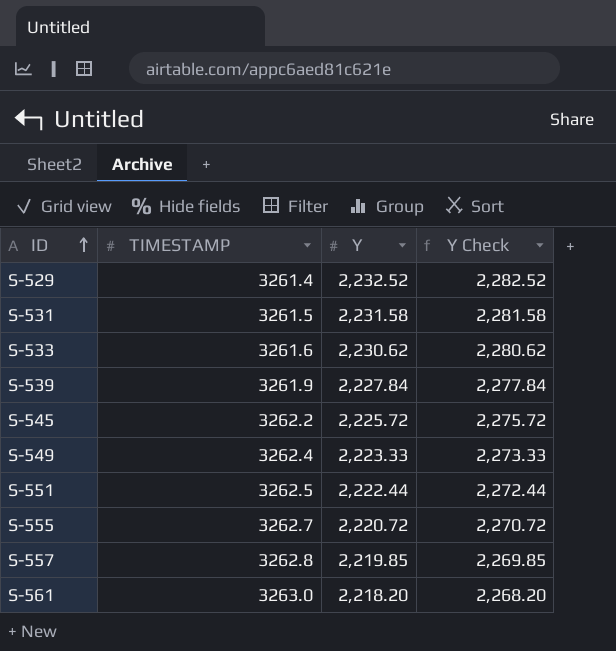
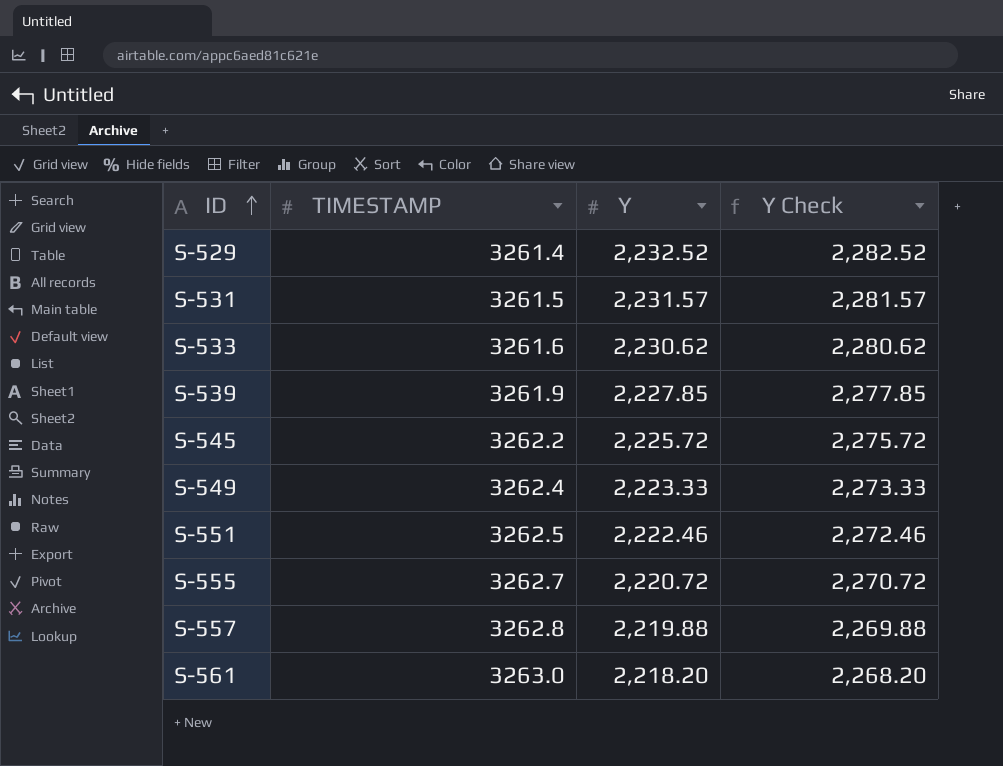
S-531 | Y: 2,231.58 -> 2,231.57
S-531 | Y Check: 2,281.58 -> 2,281.57
S-539 | Y: 2,227.84 -> 2,227.85
S-539 | Y Check: 2,277.84 -> 2,277.85
S-551 | Y: 2,222.44 -> 2,222.46
S-551 | Y Check: 2,272.44 -> 2,272.46
S-557 | Y: 2,219.85 -> 2,219.88
S-557 | Y Check: 2,269.85 -> 2,269.88

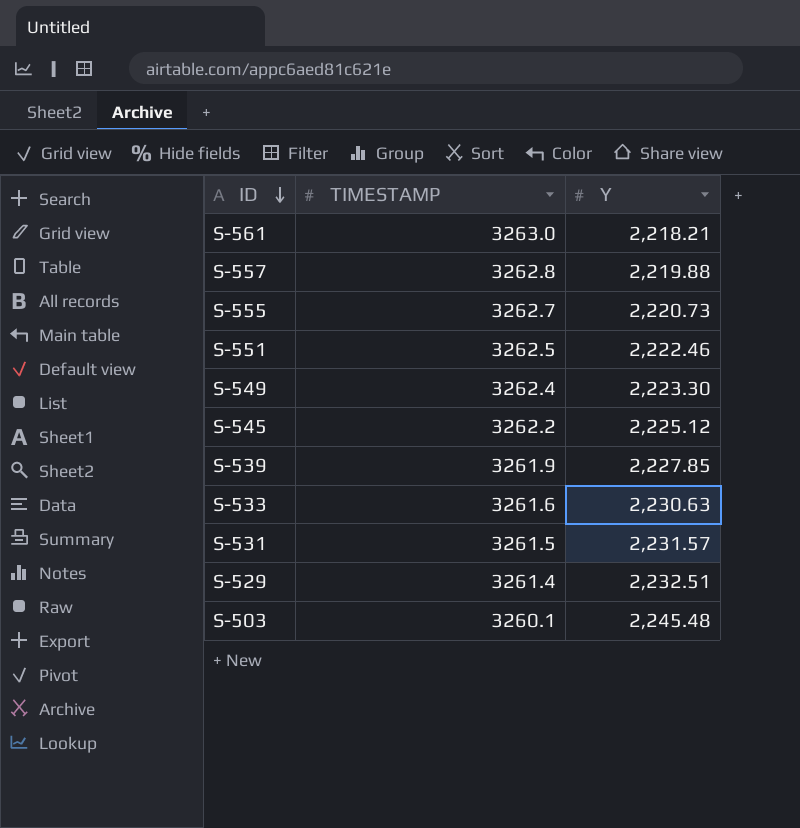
row order: ID ascending -> ID descending
column Y Check | formula: [Y] + 50 -> none
S-561 | Y: 2,218.20 -> 2,218.21
S-555 | Y: 2,220.72 -> 2,220.73
S-549 | Y: 2,223.33 -> 2,223.30
S-545 | Y: 2,225.72 -> 2,225.12
S-533 | Y: 2,230.62 -> 2,230.63
S-529 | Y: 2,232.52 -> 2,232.51
row S-503: none -> 3260.1 | 2,245.48

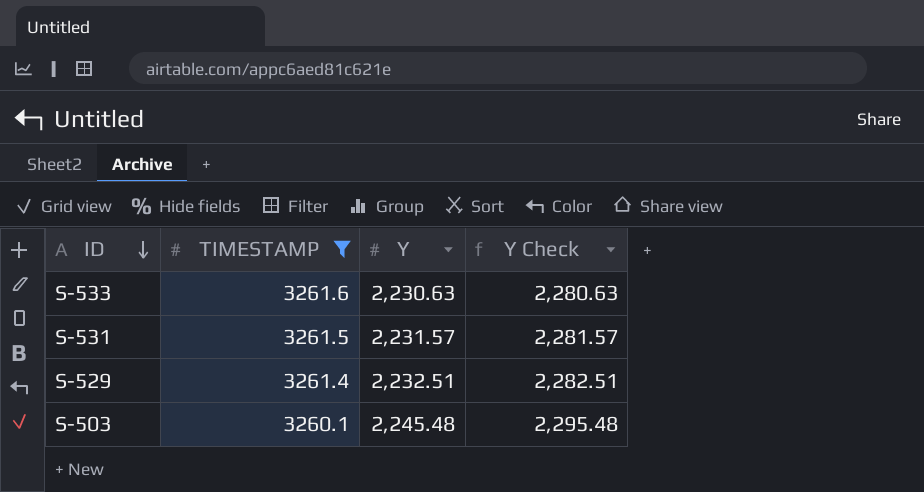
filter: none -> TIMESTAMP <= 3261.6
column Y Check | formula: none -> [Y] + 50

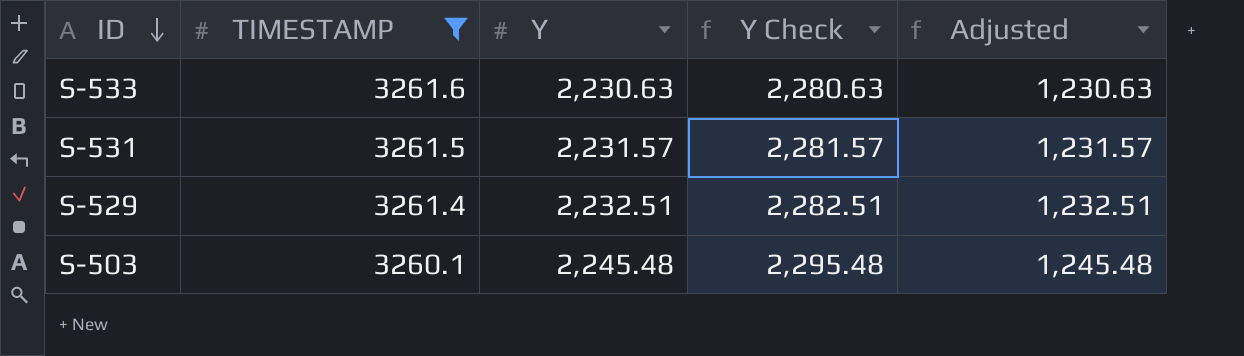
column Adjusted | formula: none -> [Y] - 1000

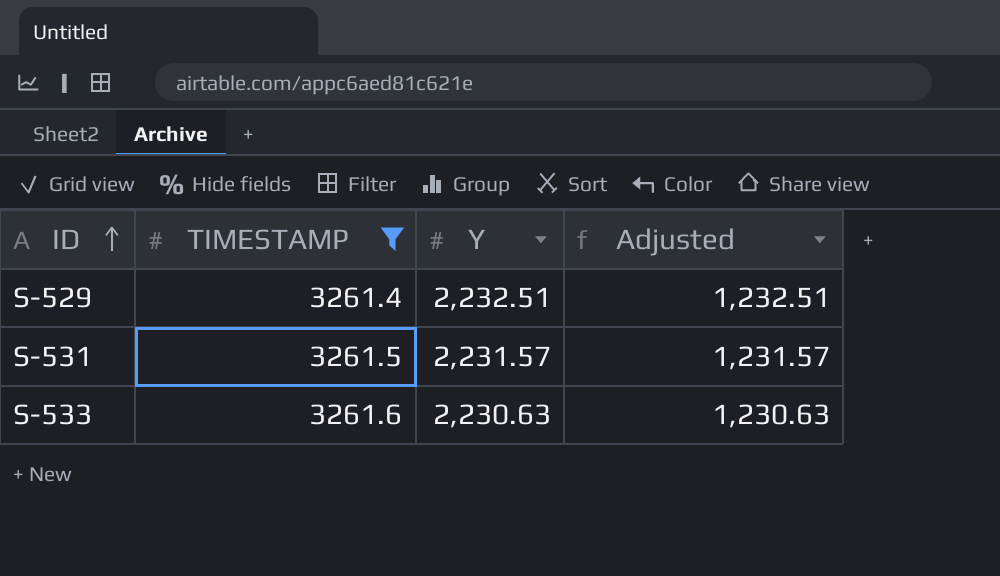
row order: ID descending -> ID ascending
column Y Check | formula: [Y] + 50 -> none
row S-503: 3260.1 | 2,245.48 | 2,295.48 | 1,245.48 -> none

